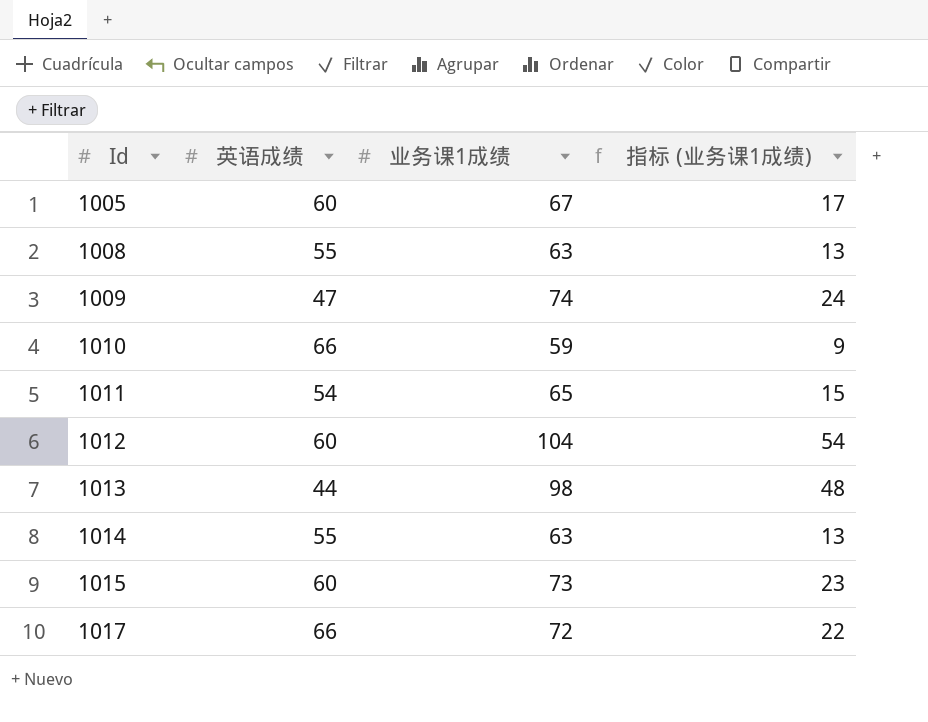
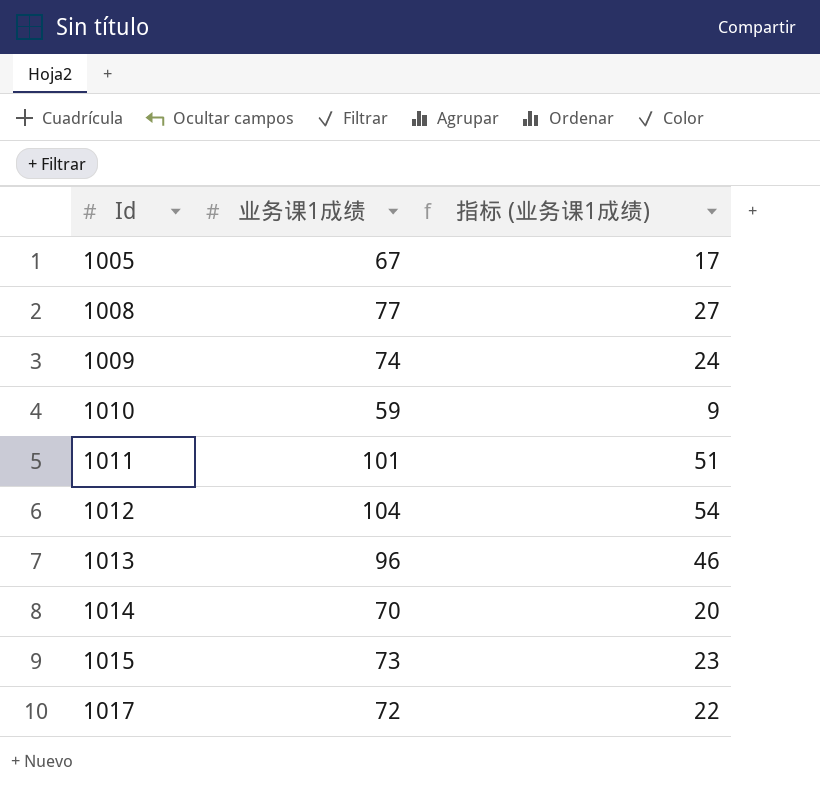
column 英语成绩 | position: 2 -> none
1008 | 业务课1成绩: 63 -> 77
1008 | 指标 (业务课1成绩): 13 -> 27
1011 | 业务课1成绩: 65 -> 101
1011 | 指标 (业务课1成绩): 15 -> 51
1013 | 业务课1成绩: 98 -> 96
1013 | 指标 (业务课1成绩): 48 -> 46
1014 | 业务课1成绩: 63 -> 70
1014 | 指标 (业务课1成绩): 13 -> 20

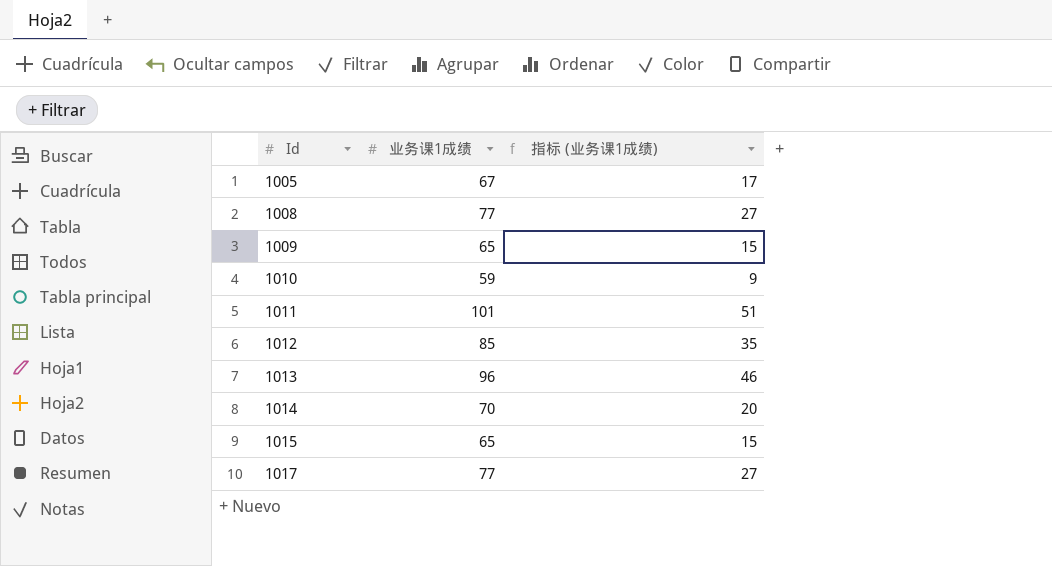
1009 | 业务课1成绩: 74 -> 65
1009 | 指标 (业务课1成绩): 24 -> 15
1012 | 业务课1成绩: 104 -> 85
1012 | 指标 (业务课1成绩): 54 -> 35
1015 | 业务课1成绩: 73 -> 65
1015 | 指标 (业务课1成绩): 23 -> 15
1017 | 业务课1成绩: 72 -> 77
1017 | 指标 (业务课1成绩): 22 -> 27

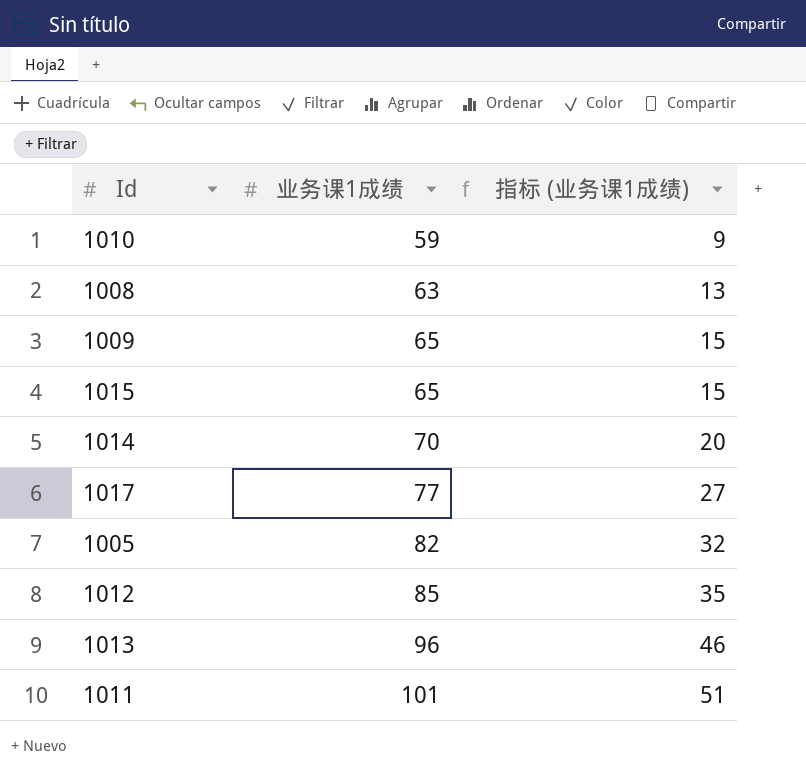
row order: Id ascending -> 业务课1成绩 ascending
1008 | 业务课1成绩: 77 -> 63
1008 | 指标 (业务课1成绩): 27 -> 13
1005 | 业务课1成绩: 67 -> 82
1005 | 指标 (业务课1成绩): 17 -> 32

